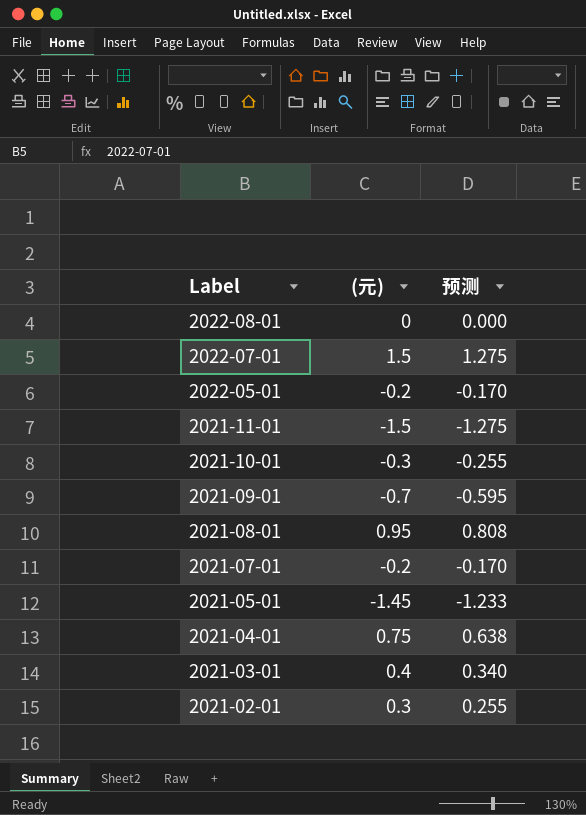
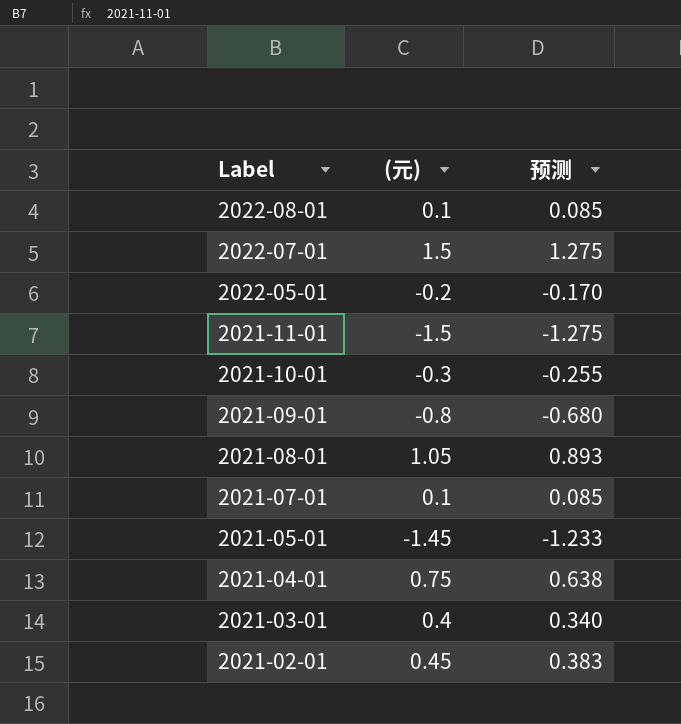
2022-08-01 | (元): 0 -> 0.1
2022-08-01 | 预测: 0.000 -> 0.085
2021-09-01 | (元): -0.7 -> -0.8
2021-09-01 | 预测: -0.595 -> -0.680
2021-08-01 | (元): 0.95 -> 1.05
2021-08-01 | 预测: 0.808 -> 0.893
2021-07-01 | (元): -0.2 -> 0.1
2021-07-01 | 预测: -0.170 -> 0.085
2021-02-01 | (元): 0.3 -> 0.45
2021-02-01 | 预测: 0.255 -> 0.383

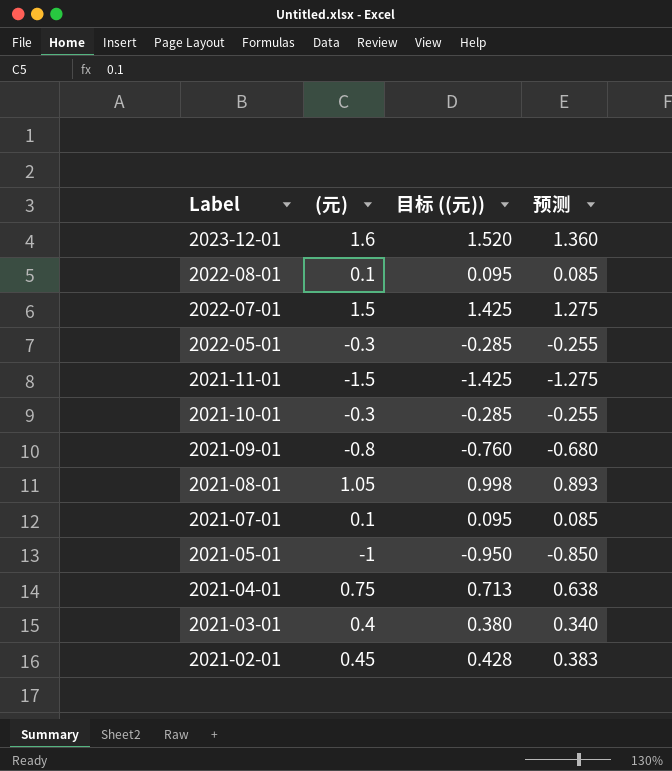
column 目标 ((元)) | formula: none -> [(元)] * 0.95
row 2023-12-01: none -> 1.6 | 1.520 | 1.360
2022-05-01 | (元): -0.2 -> -0.3
2022-05-01 | 预测: -0.170 -> -0.255
2021-05-01 | (元): -1.45 -> -1
2021-05-01 | 预测: -1.233 -> -0.850

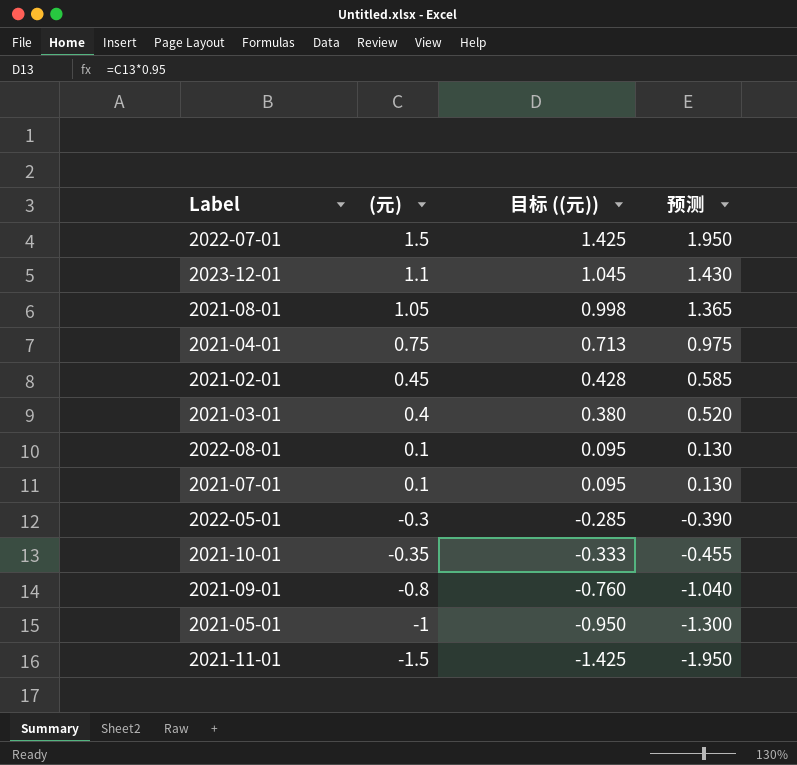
row order: Label descending -> (元) descending
column 预测 | formula: [(元)] * 0.85 -> [(元)] * 1.3
2023-12-01 | (元): 1.6 -> 1.1
2023-12-01 | 目标 ((元)): 1.520 -> 1.045
2021-10-01 | (元): -0.3 -> -0.35
2021-10-01 | 目标 ((元)): -0.285 -> -0.333

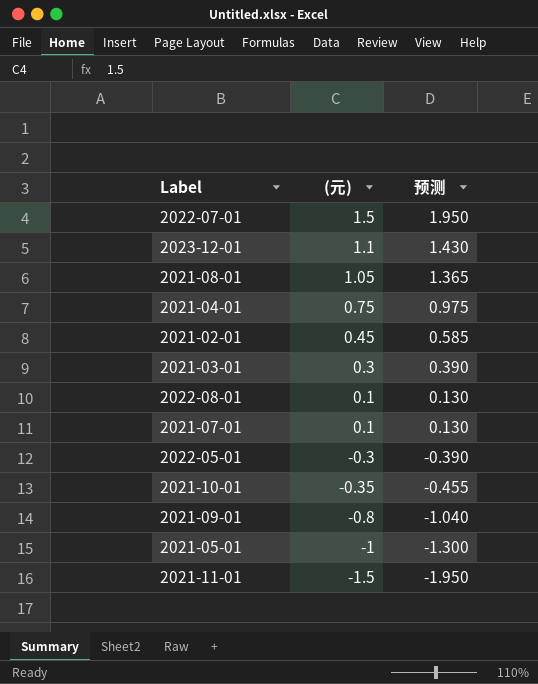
column 目标 ((元)) | formula: [(元)] * 0.95 -> none
2021-03-01 | (元): 0.4 -> 0.3
2021-03-01 | 预测: 0.520 -> 0.390

